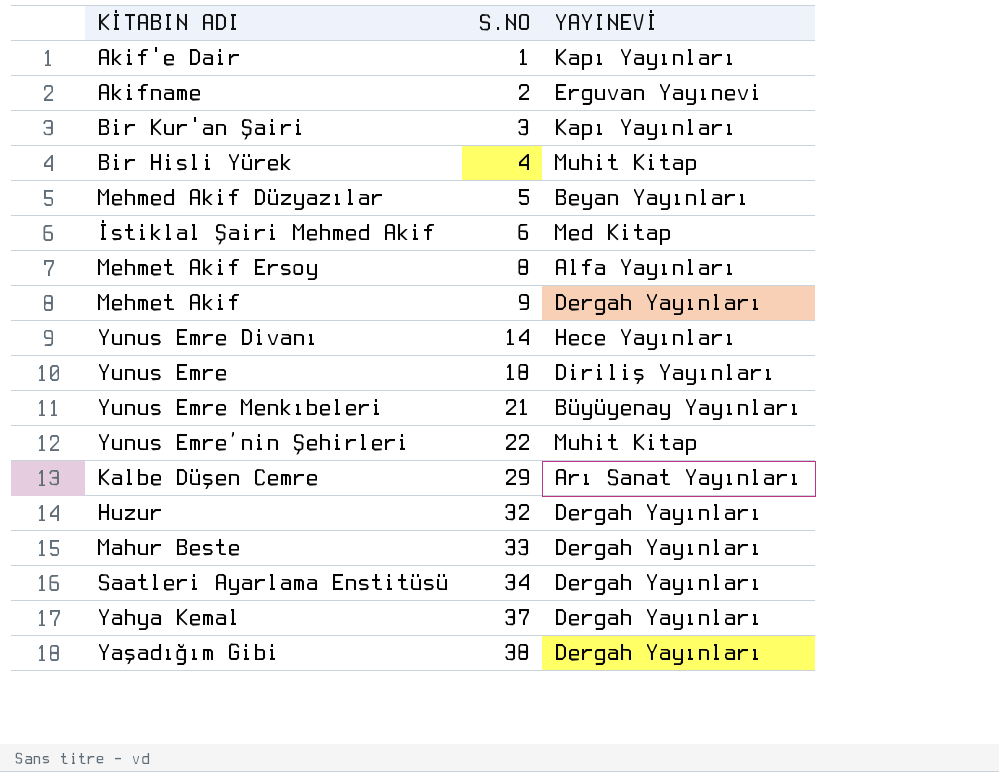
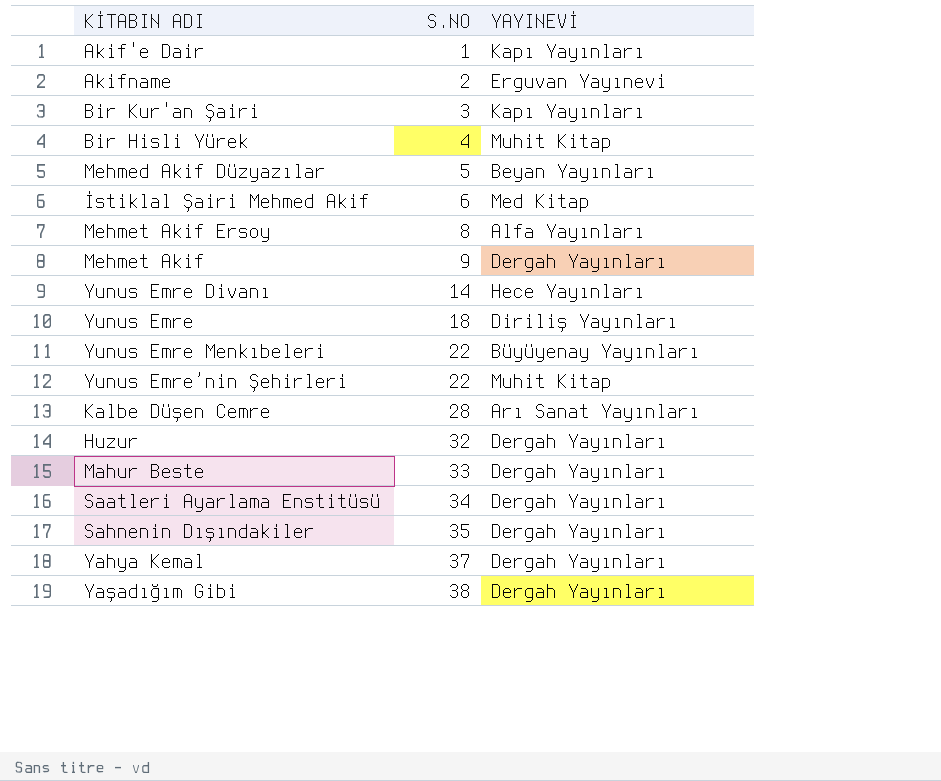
Yunus Emre Menkıbeleri | S.NO: 21 -> 22
Kalbe Düşen Cemre | S.NO: 29 -> 28
row Sahnenin Dışındakiler: none -> 35 | Dergah Yayınları

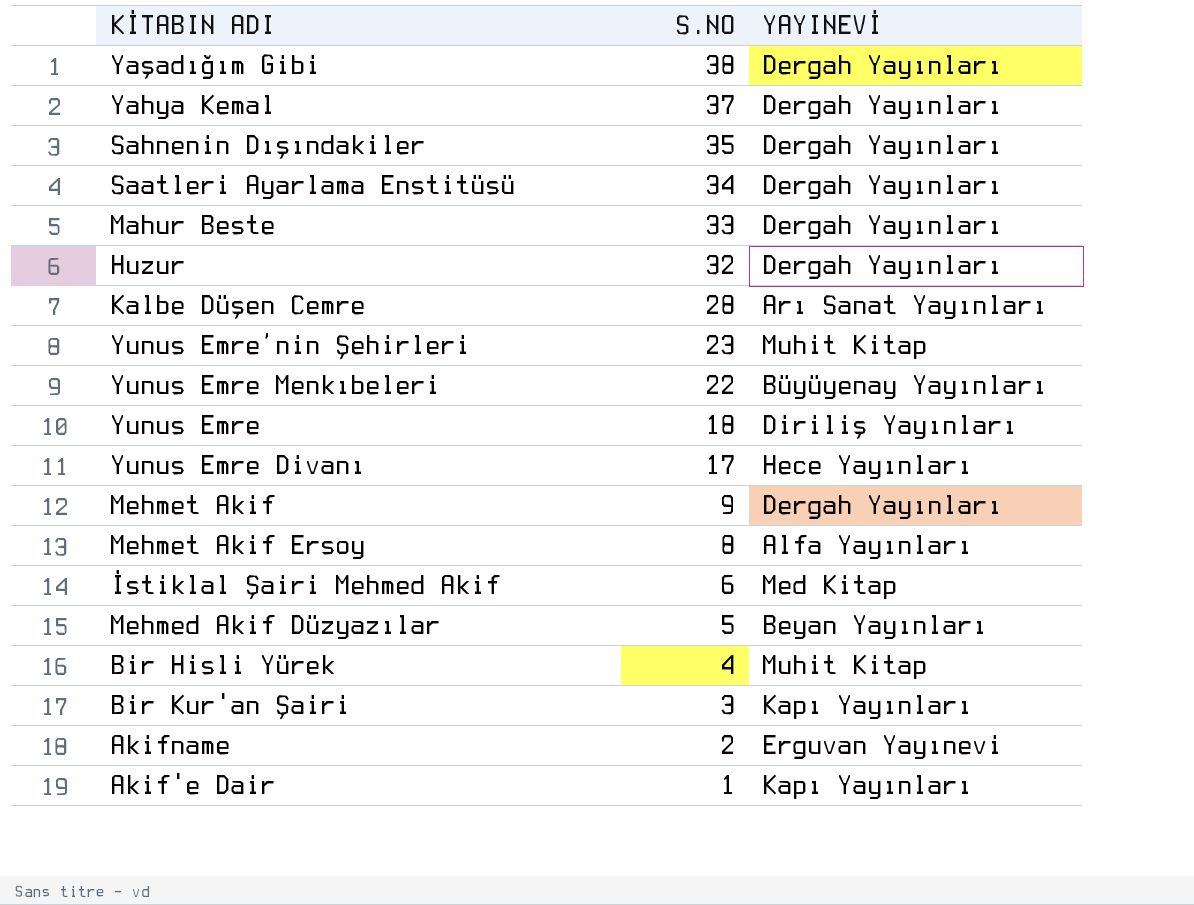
row order: S.NO ascending -> S.NO descending
Yunus Emre’nin Şehirleri | S.NO: 22 -> 23
Yunus Emre Divanı | S.NO: 14 -> 17

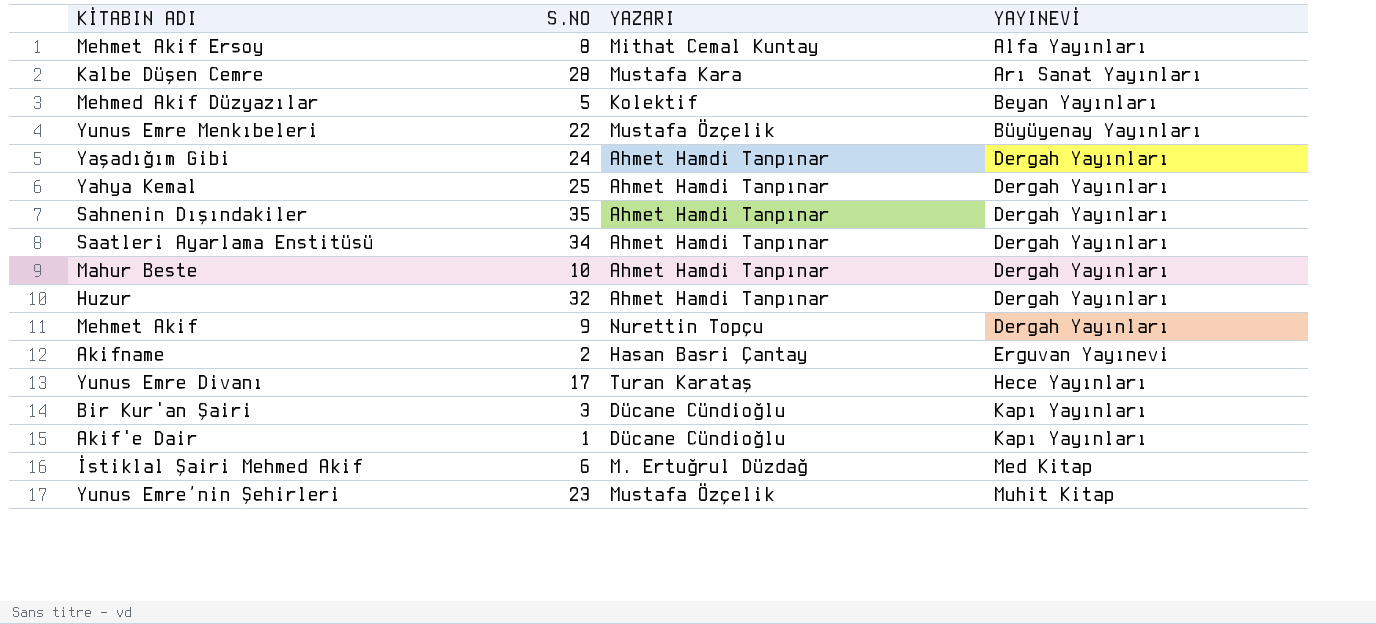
row order: S.NO descending -> YAYINEVİ ascending
column YAZARI | position: none -> 3
row Yunus Emre: 18 | Diriliş Yayınları -> none
row Bir Hisli Yürek: 4 | Muhit Kitap -> none
Yaşadığım Gibi | S.NO: 38 -> 24
Yahya Kemal | S.NO: 37 -> 25
Mahur Beste | S.NO: 33 -> 10

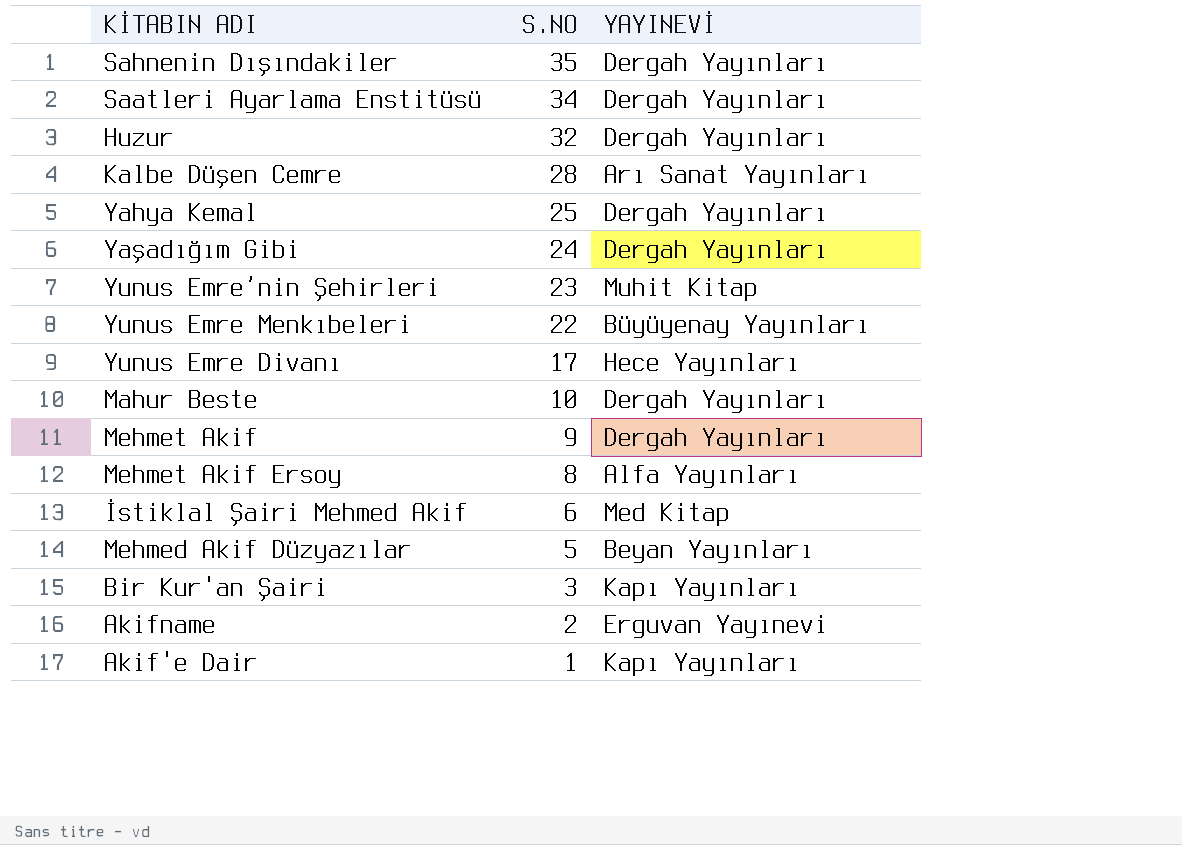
row order: YAYINEVİ ascending -> S.NO descending
column YAZARI | position: 3 -> none

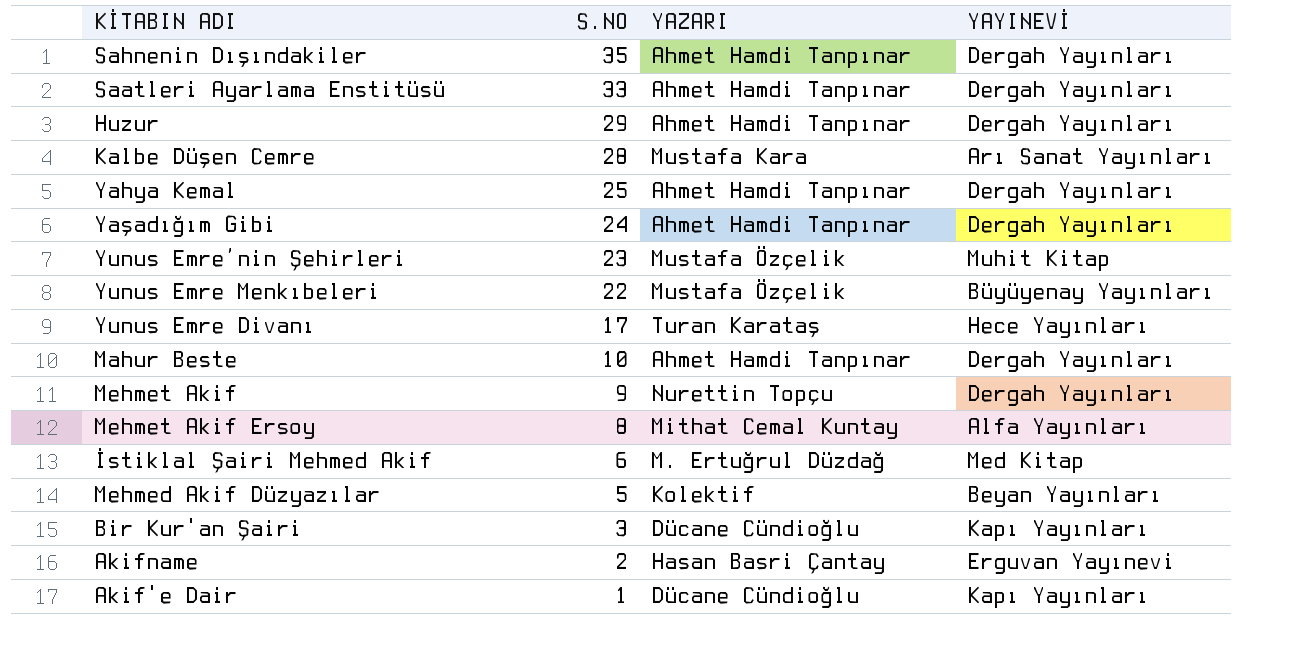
column YAZARI | position: none -> 3
Saatleri Ayarlama Enstitüsü | S.NO: 34 -> 33
Huzur | S.NO: 32 -> 29

